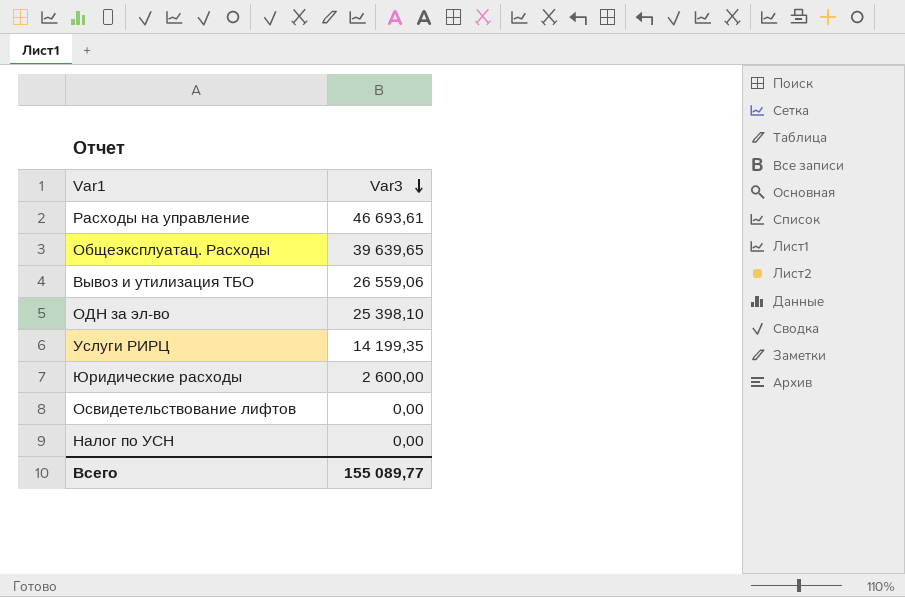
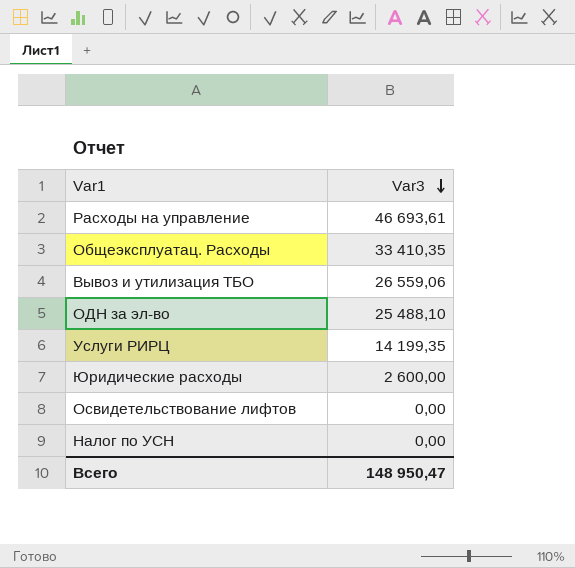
Общеэксплуатац. Расходы | Var3: 39 639,65 -> 33 410,35
ОДН за эл-во | Var3: 25 398,10 -> 25 488,10
Всего | Var3: 155 089,77 -> 148 950,47

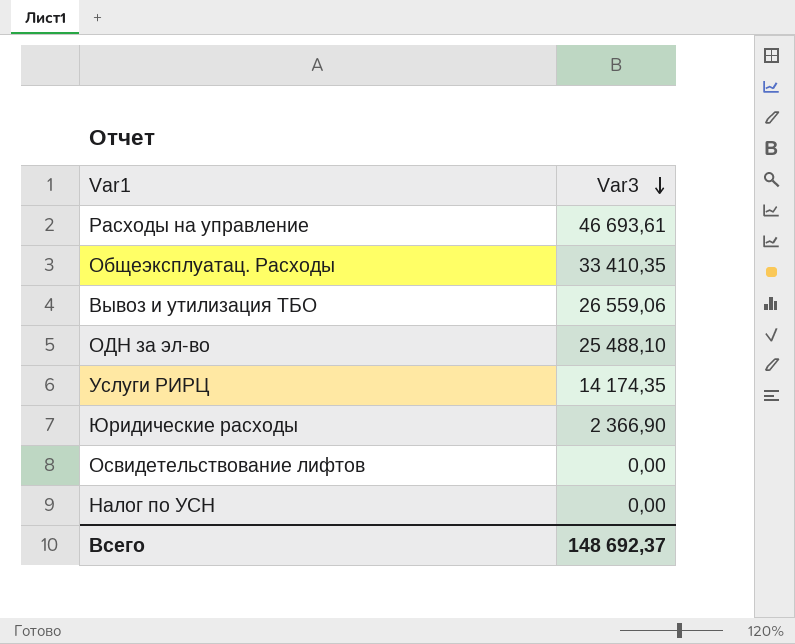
Услуги РИРЦ | Var3: 14 199,35 -> 14 174,35
Юридические расходы | Var3: 2 600,00 -> 2 366,90
Всего | Var3: 148 950,47 -> 148 692,37

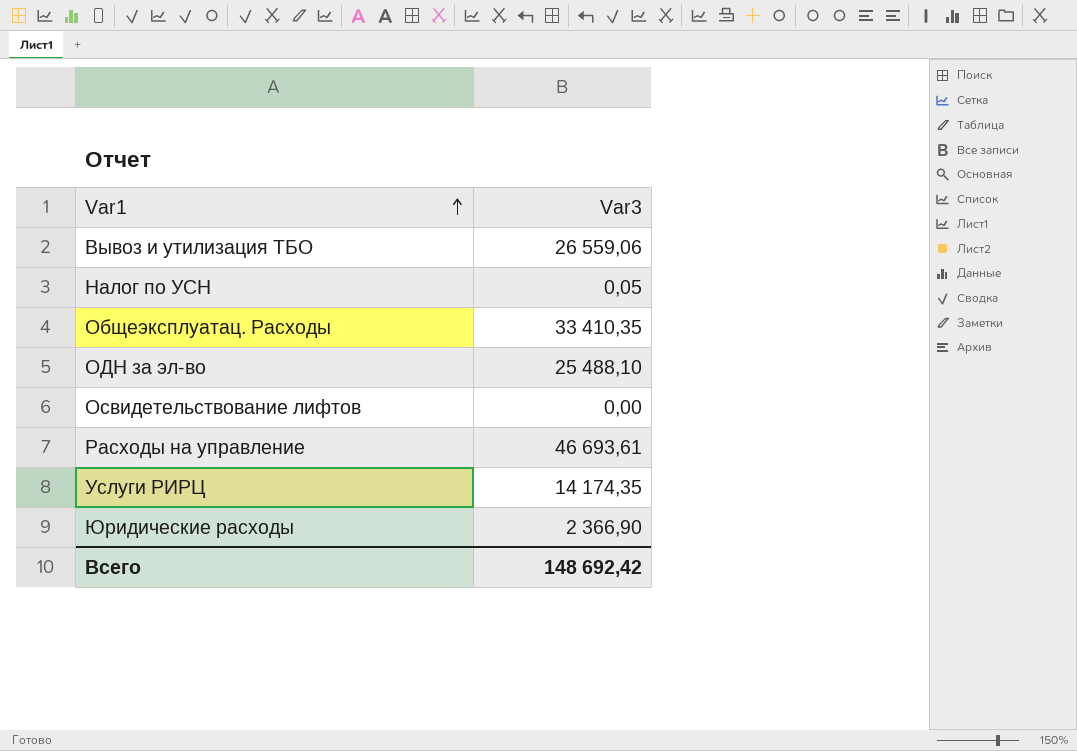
row order: Var3 descending -> Var1 ascending
Налог по УСН | Var3: 0,00 -> 0,05
Всего | Var3: 148 692,37 -> 148 692,42

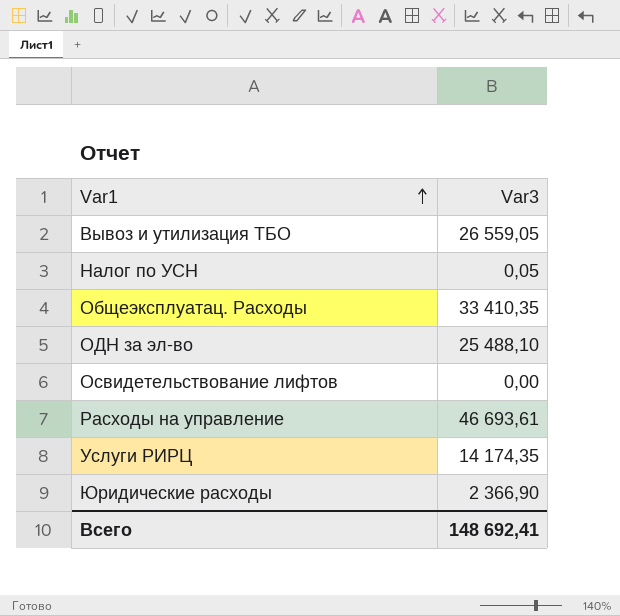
Вывоз и утилизация ТБО | Var3: 26 559,06 -> 26 559,05
Всего | Var3: 148 692,42 -> 148 692,41

